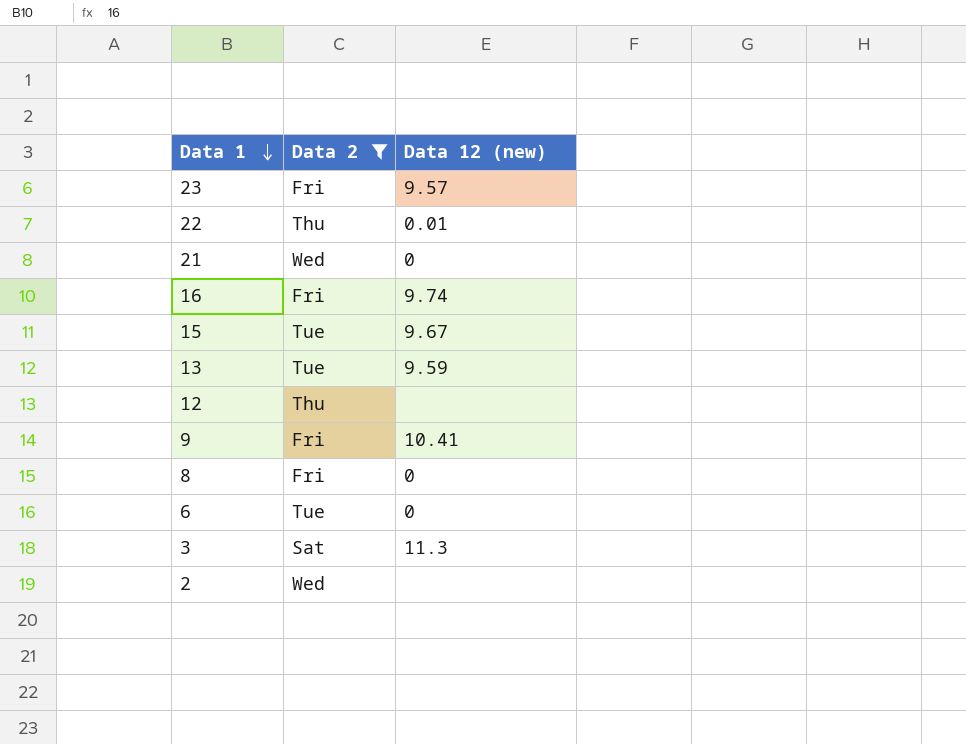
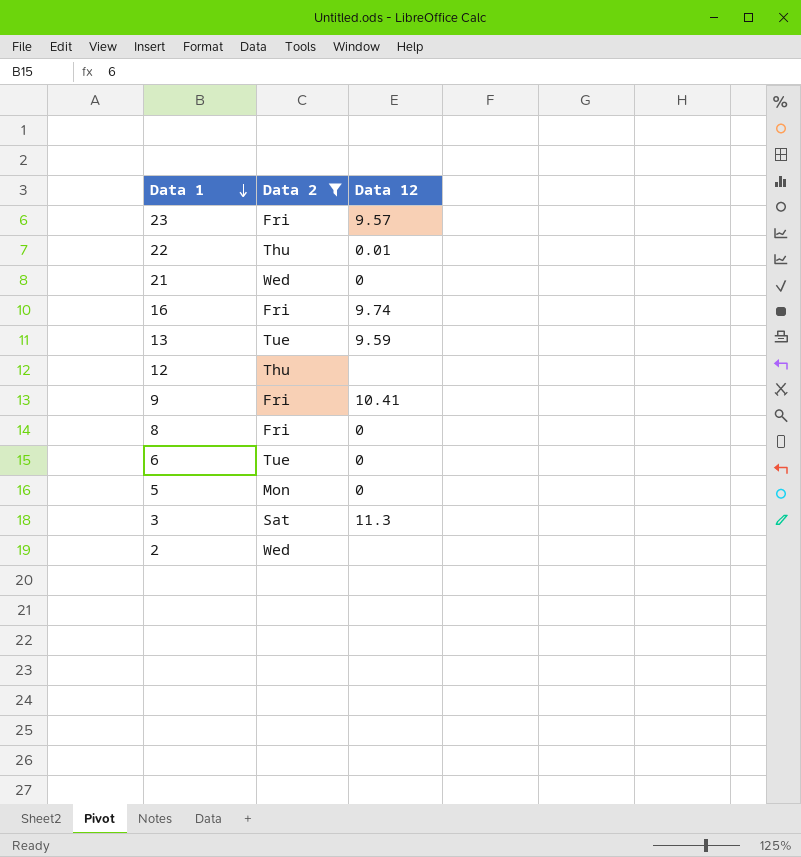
column name: Data 12 (new) -> Data 12
row 15: Tue | 9.67 -> none
row 5: none -> Mon | 0

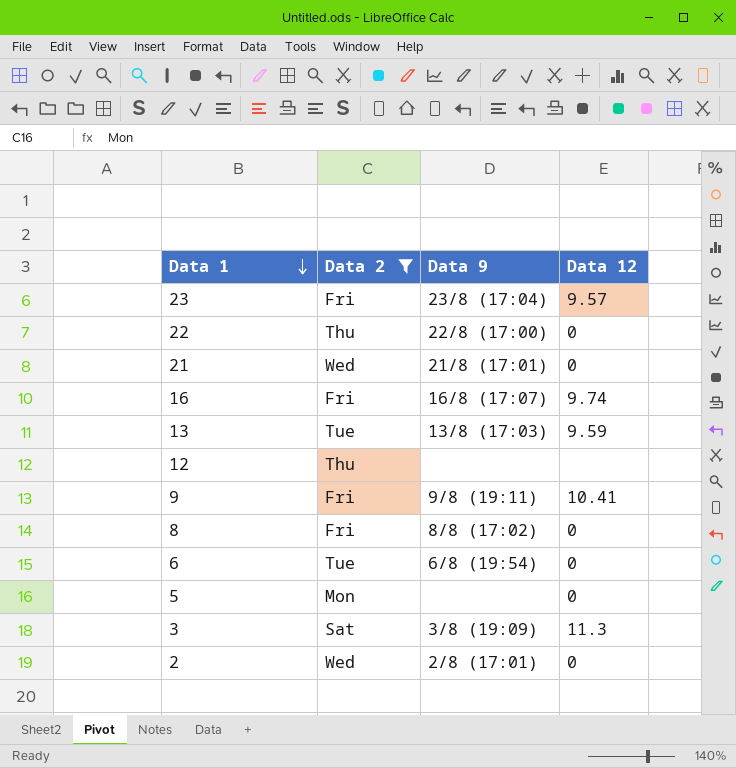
column Data 9 | position: none -> 3
22 | Data 12: 0.01 -> 0
2 | Data 12: none -> 0

